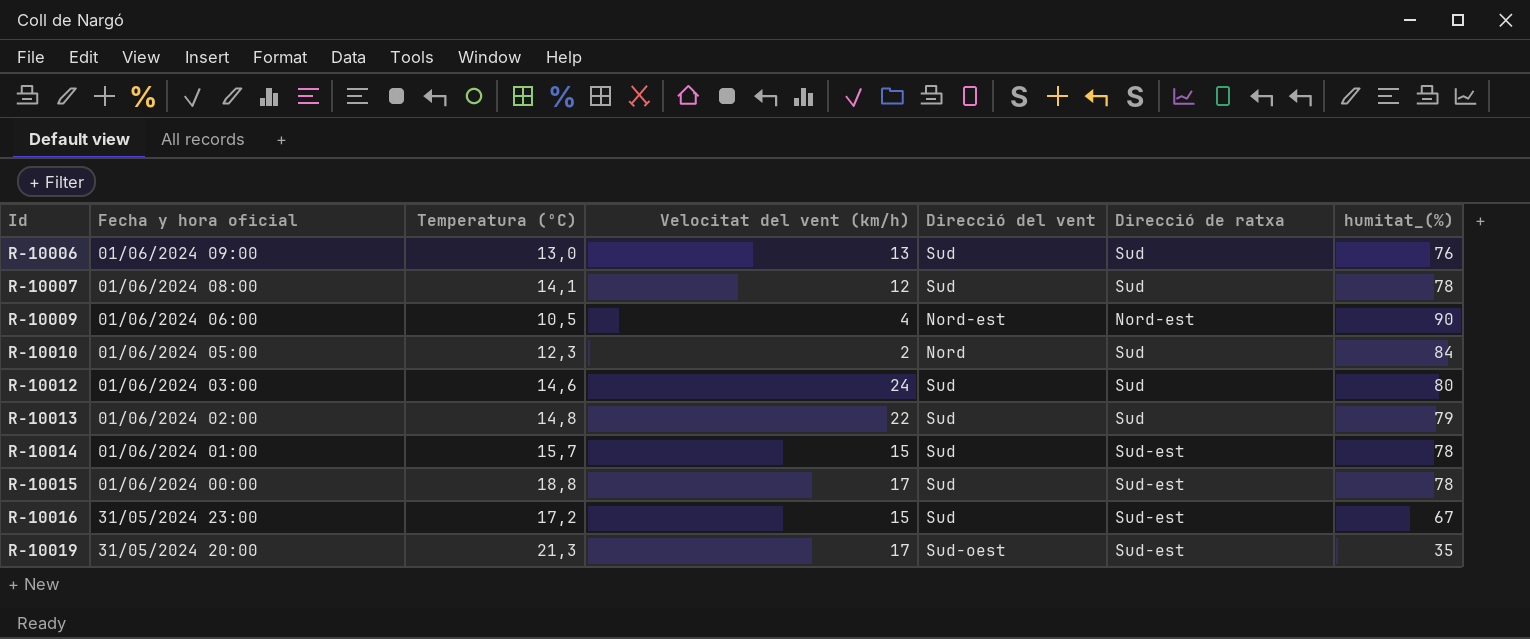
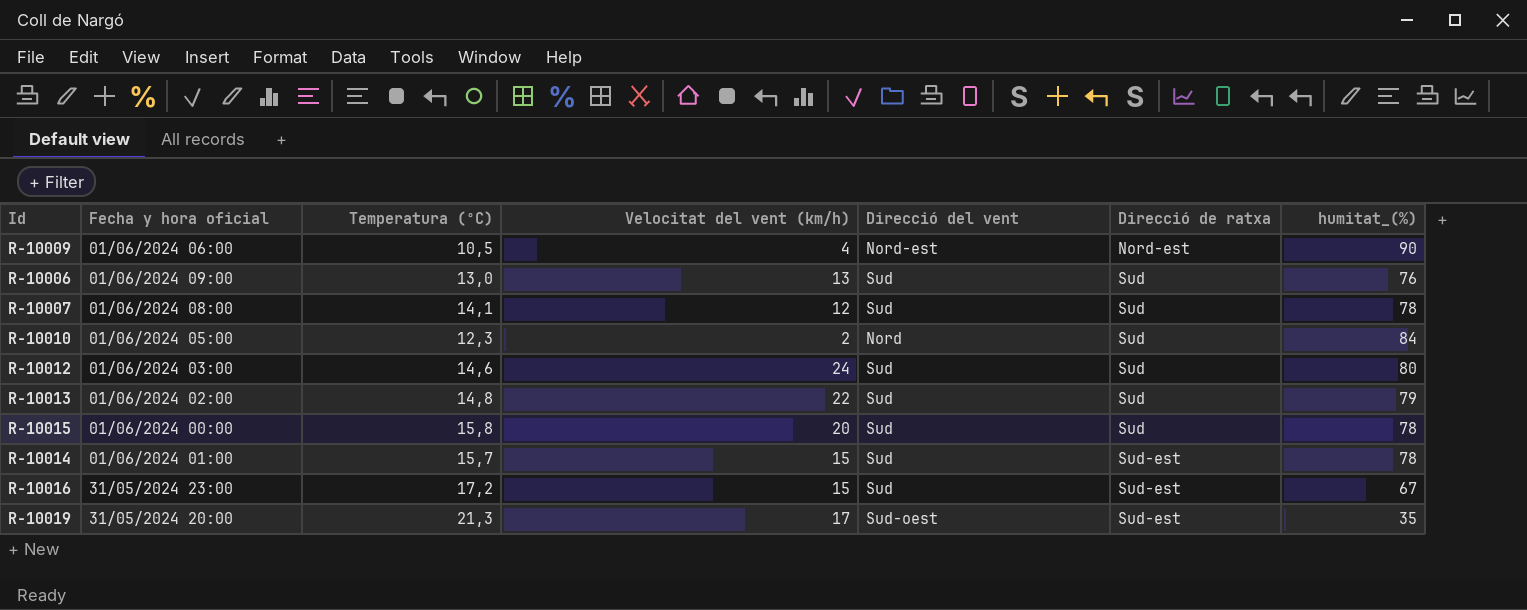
row order: Id ascending -> Direcció de ratxa ascending
R-10015 | Temperatura (ºC): 18,8 -> 15,8
R-10015 | Velocitat del vent (km/h): 17 -> 20
R-10015 | Direcció de ratxa: Sud-est -> Sud

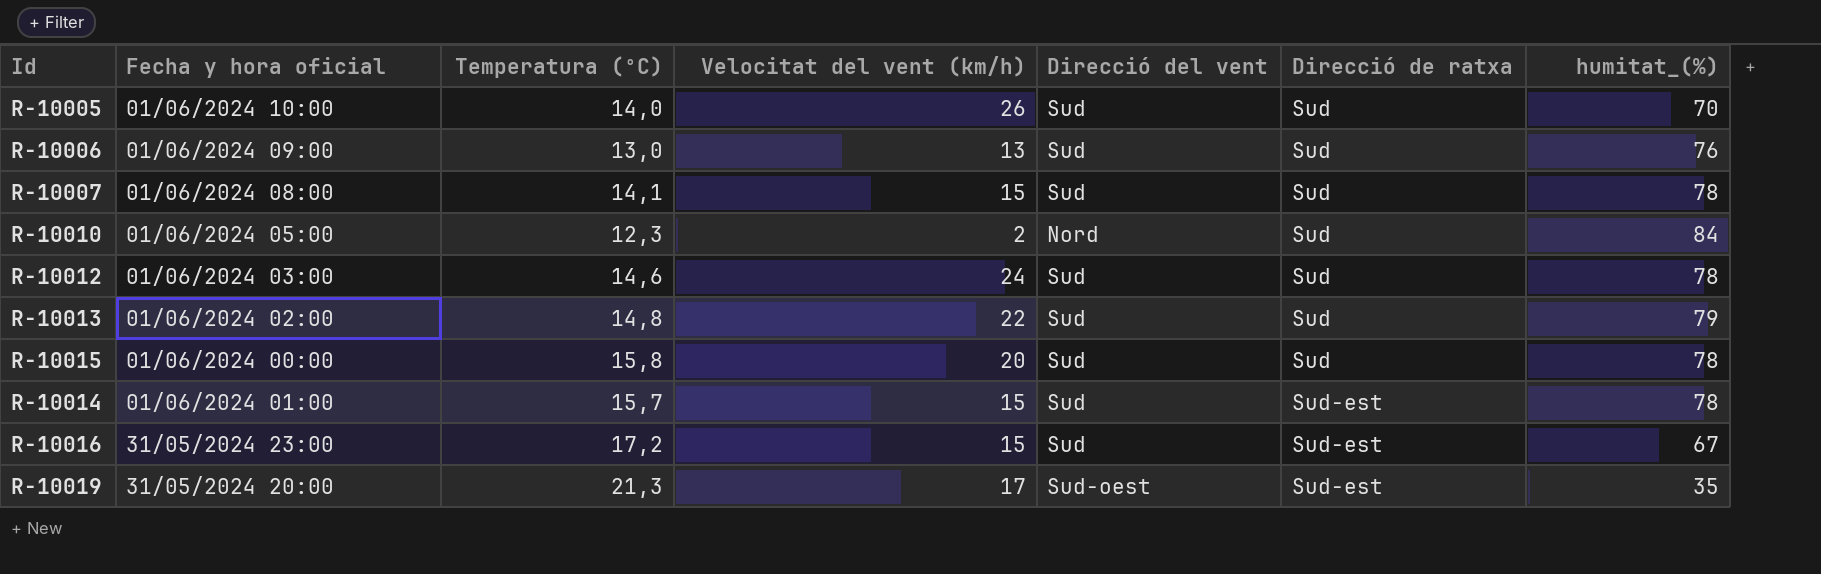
row R-10009: 01/06/2024 06:00 | 10,5 | 4 | Nord-est | Nord-est | 90 -> none
row R-10005: none -> 01/06/2024 10:00 | 14,0 | 26 | Sud | Sud | 70
R-10007 | Velocitat del vent (km/h): 12 -> 15
R-10012 | humitat_(%): 80 -> 78

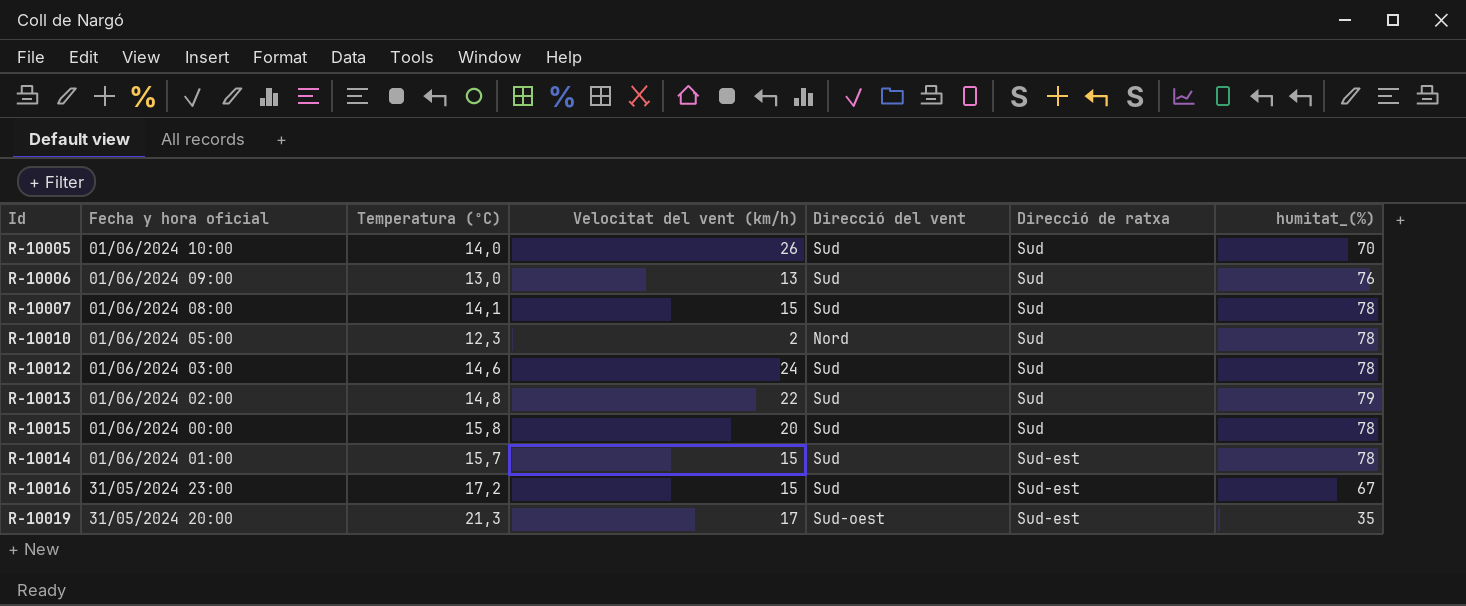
R-10010 | humitat_(%): 84 -> 78

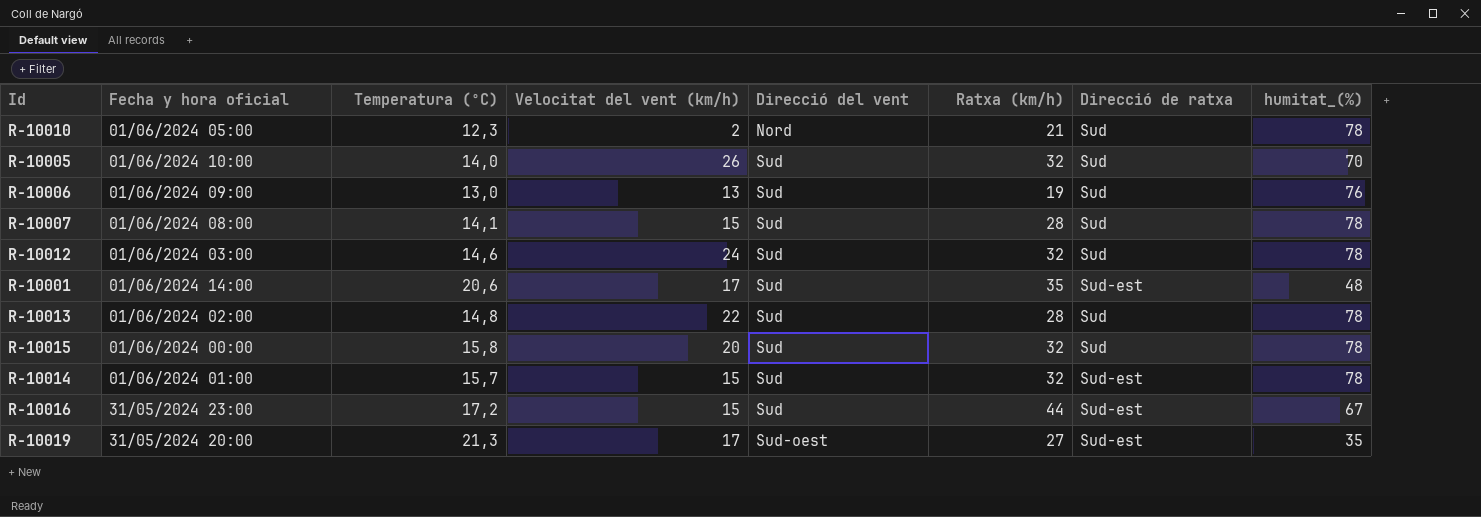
row order: Direcció de ratxa ascending -> Direcció del vent ascending
column Ratxa (km/h) | position: none -> 6
row R-10001: none -> 01/06/2024 14:00 | 20,6 | 17 | Sud | 35 | Sud-est | 48
R-10013 | humitat_(%): 79 -> 78

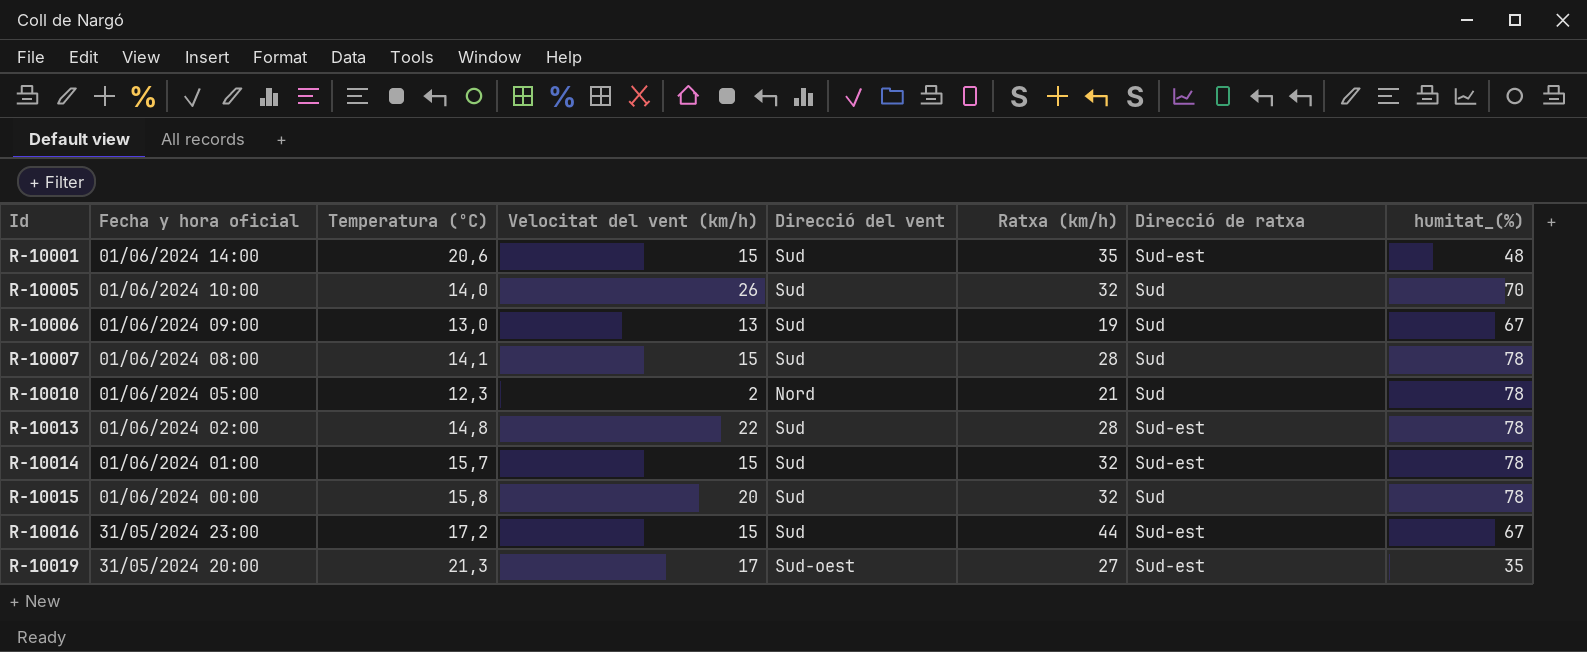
row order: Direcció del vent ascending -> Id ascending
row R-10012: 01/06/2024 03:00 | 14,6 | 24 | Sud | 32 | Sud | 78 -> none
R-10001 | Velocitat del vent (km/h): 17 -> 15
R-10006 | humitat_(%): 76 -> 67
R-10013 | Direcció de ratxa: Sud -> Sud-est

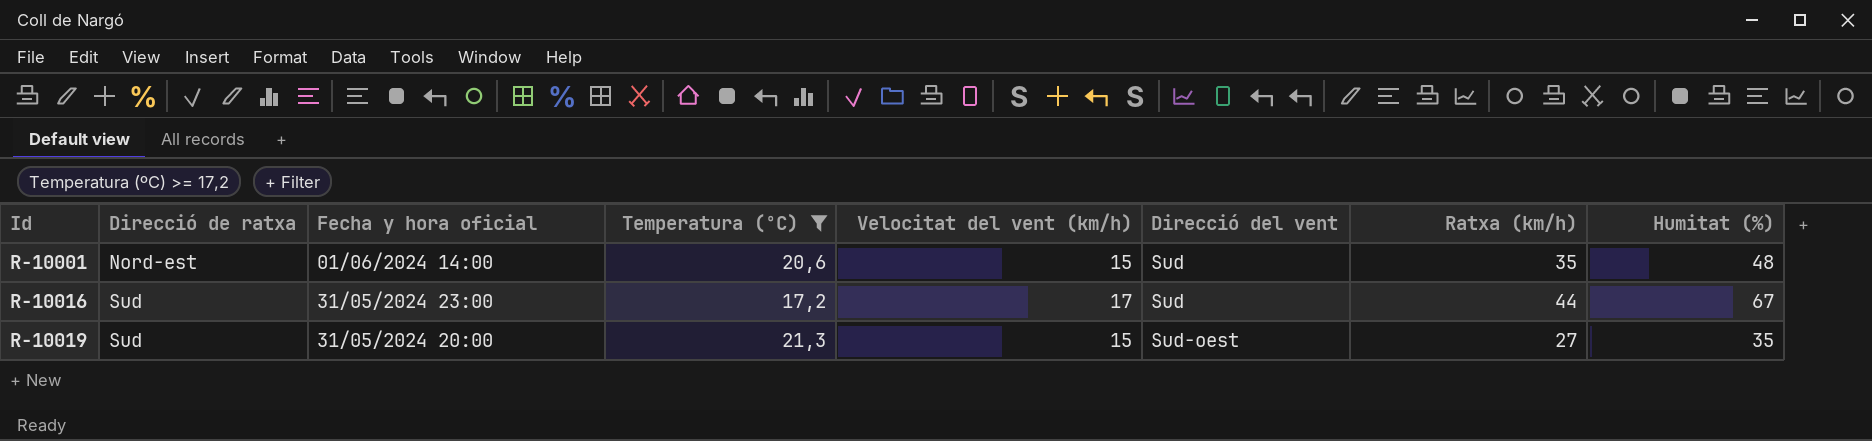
filter: none -> Temperatura (ºC) >= 17,2
column Direcció de ratxa | position: 7 -> 2
column name: humitat_(%) -> Humitat (%)
R-10001 | Direcció de ratxa: Sud-est -> Nord-est
R-10016 | Direcció de ratxa: Sud-est -> Sud
R-10016 | Velocitat del vent (km/h): 15 -> 17
R-10019 | Direcció de ratxa: Sud-est -> Sud
R-10019 | Velocitat del vent (km/h): 17 -> 15

